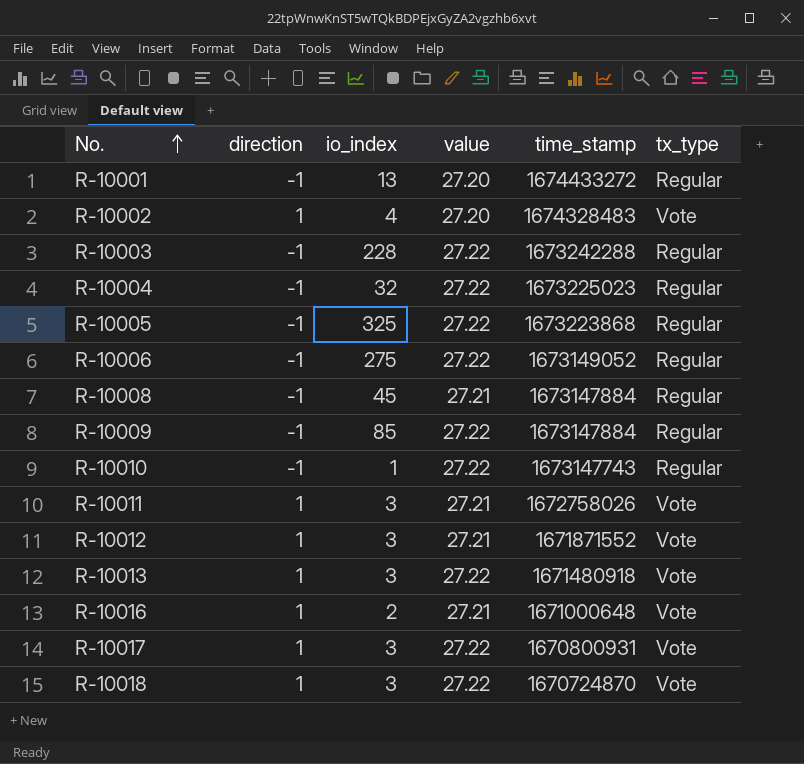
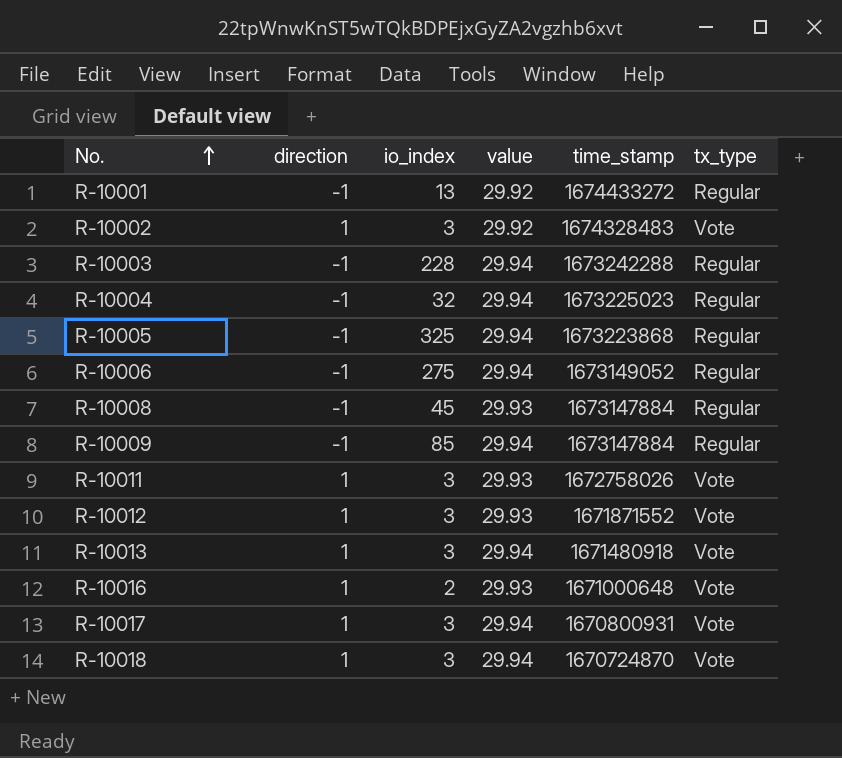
row R-10010: -1 | 1 | 27.22 | 1673147743 | Regular -> none
R-10001 | value: 27.20 -> 29.92
R-10002 | io_index: 4 -> 3
R-10002 | value: 27.20 -> 29.92
R-10003 | value: 27.22 -> 29.94
R-10004 | value: 27.22 -> 29.94
R-10005 | value: 27.22 -> 29.94
R-10006 | value: 27.22 -> 29.94
R-10008 | value: 27.21 -> 29.93
R-10009 | value: 27.22 -> 29.94
R-10011 | value: 27.21 -> 29.93
R-10012 | value: 27.21 -> 29.93
R-10013 | value: 27.22 -> 29.94
R-10016 | value: 27.21 -> 29.93
R-10017 | value: 27.22 -> 29.94
R-10018 | value: 27.22 -> 29.94

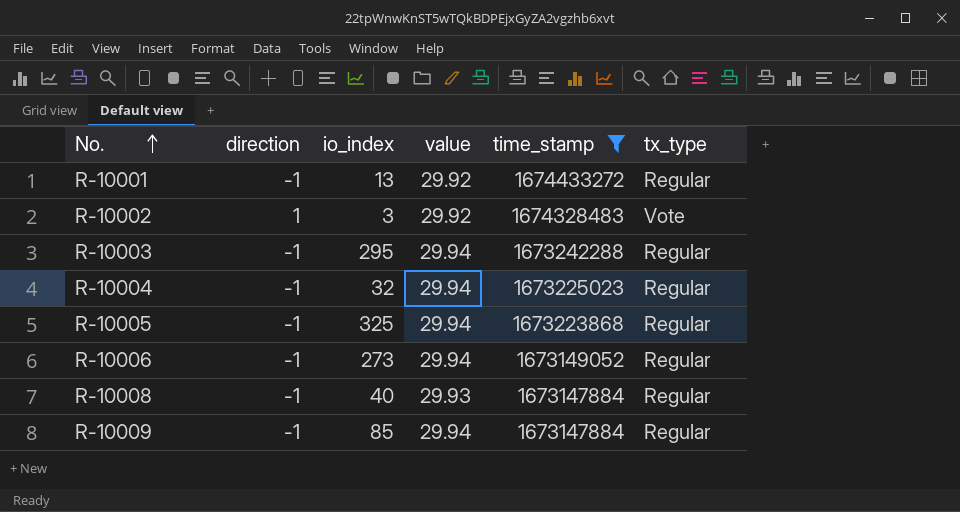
filter: none -> time_stamp >= 1673147884
R-10003 | io_index: 228 -> 295
R-10006 | io_index: 275 -> 273
R-10008 | io_index: 45 -> 40

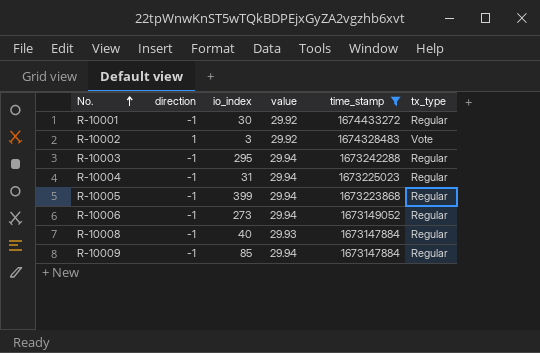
R-10001 | io_index: 13 -> 30
R-10004 | io_index: 32 -> 31
R-10005 | io_index: 325 -> 399

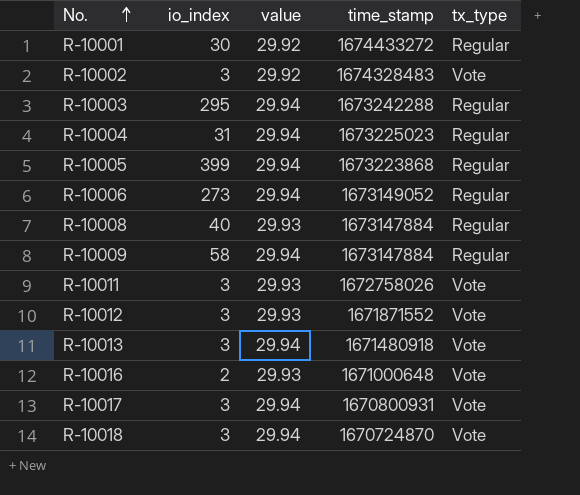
filter: time_stamp >= 1673147884 -> none
column direction | position: 2 -> none
R-10009 | io_index: 85 -> 58

